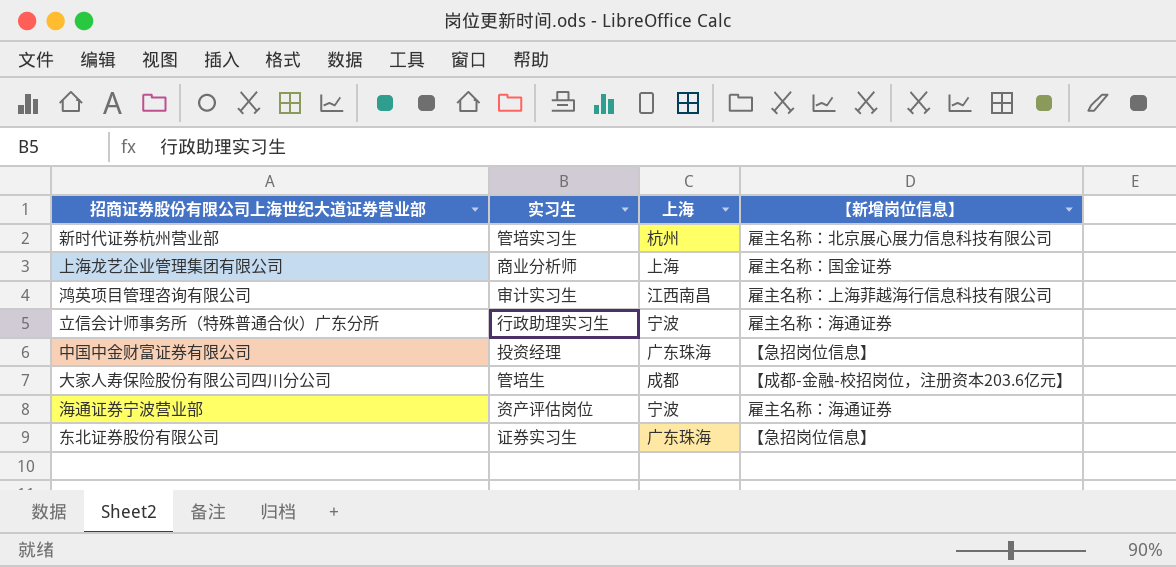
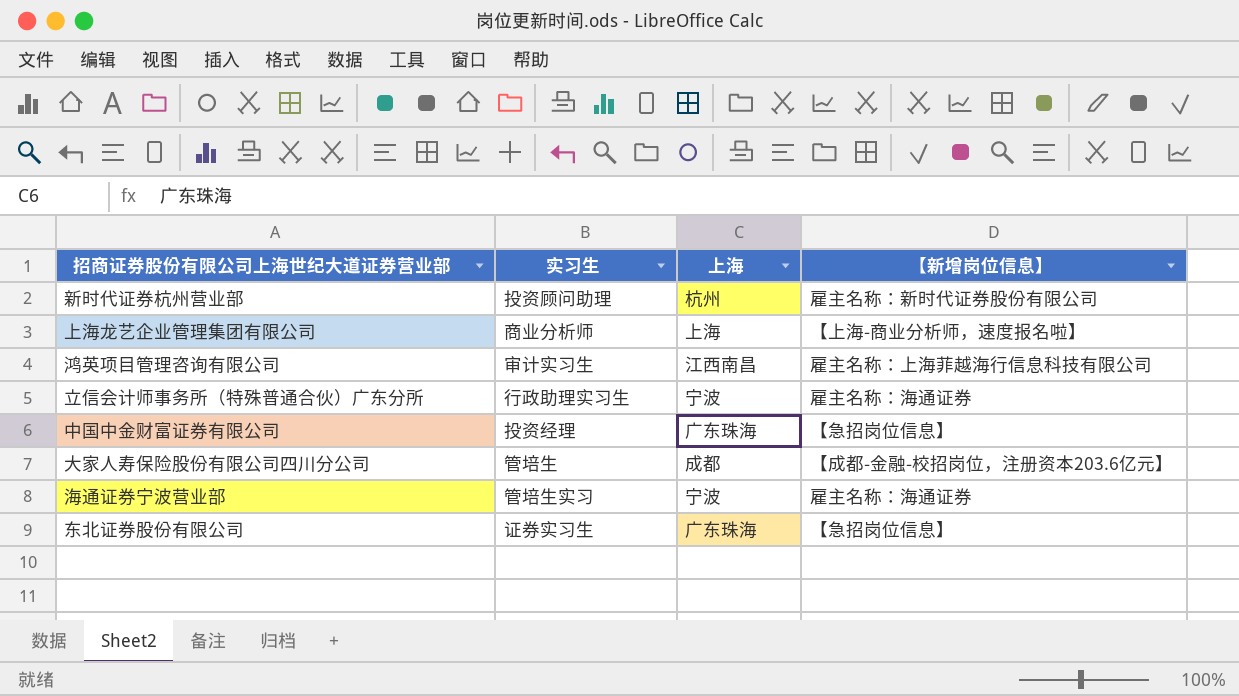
新时代证券杭州营业部 | 实习生: 管培实习生 -> 投资顾问助理
新时代证券杭州营业部 | 【新增岗位信息】: 雇主名称：北京展心展力信息科技有限公司 -> 雇主名称：新时代证券股份有限公司
上海龙艺企业管理集团有限公司 | 【新增岗位信息】: 雇主名称：国金证券 -> 【上海-商业分析师，速度报名啦】
海通证券宁波营业部 | 实习生: 资产评估岗位 -> 管培生实习

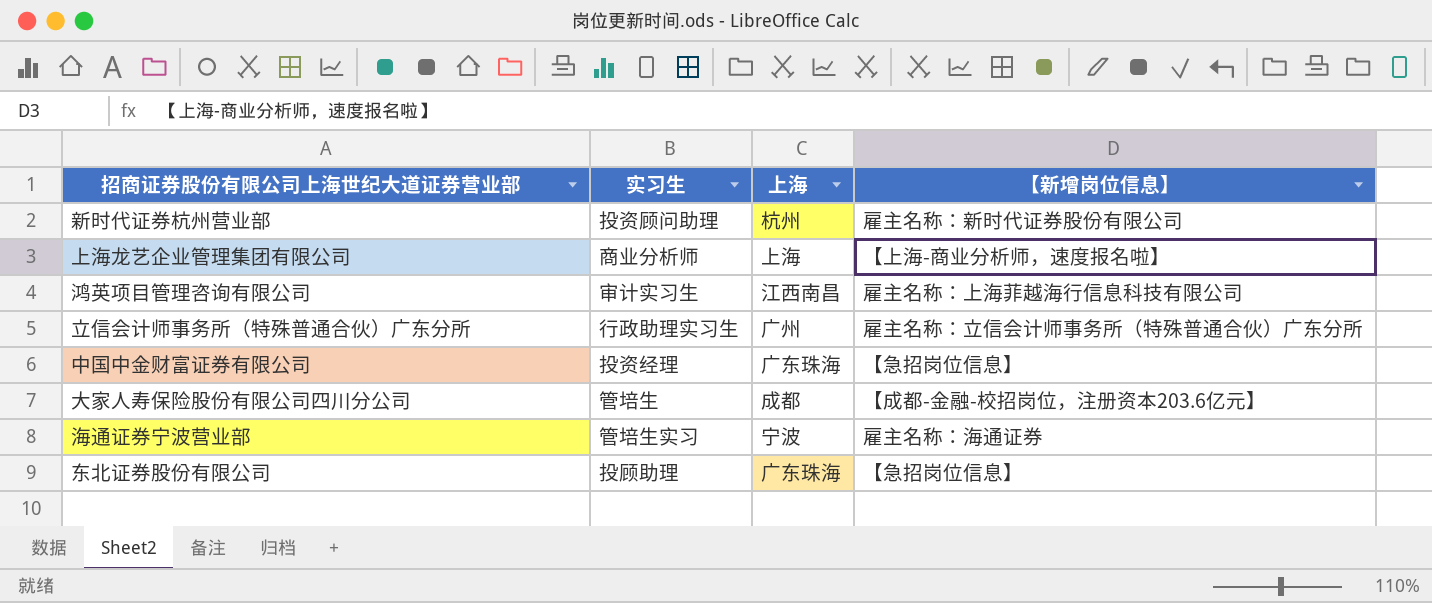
立信会计师事务所（特殊普通合伙）广东分所 | 上海: 宁波 -> 广州
立信会计师事务所（特殊普通合伙）广东分所 | 【新增岗位信息】: 雇主名称：海通证券 -> 雇主名称：立信会计师事务所（特殊普通合伙）广东分所
东北证券股份有限公司 | 实习生: 证券实习生 -> 投顾助理

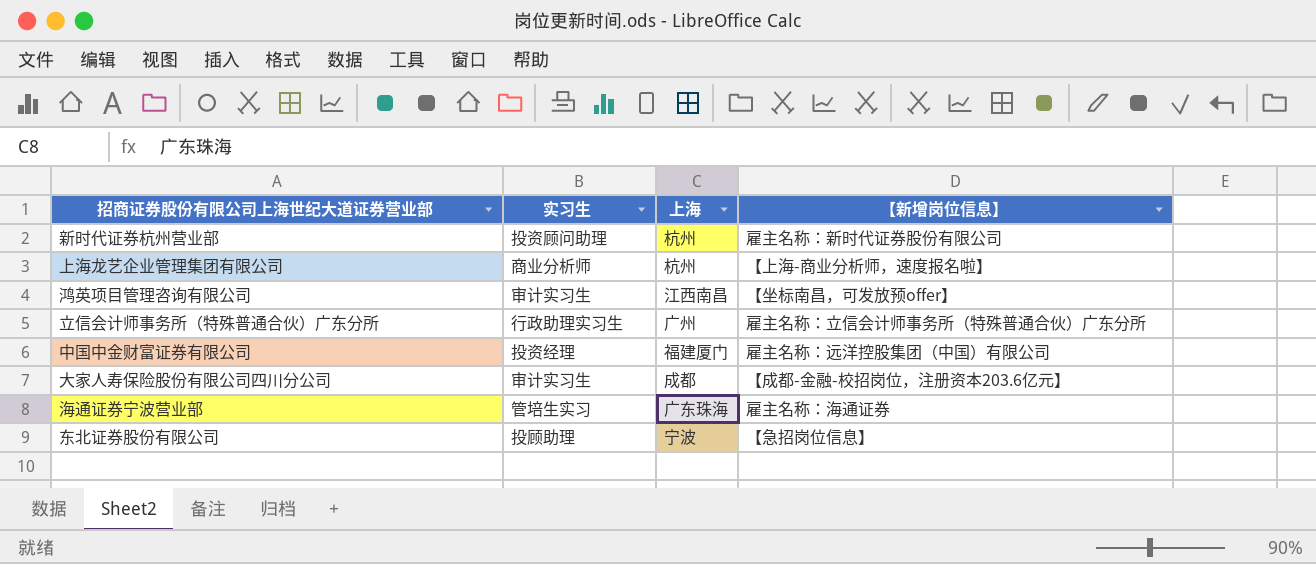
上海龙艺企业管理集团有限公司 | 上海: 上海 -> 杭州
鸿英项目管理咨询有限公司 | 【新增岗位信息】: 雇主名称：上海菲越海行信息科技有限公司 -> 【坐标南昌，可发放预offer】
中国中金财富证券有限公司 | 上海: 广东珠海 -> 福建厦门
中国中金财富证券有限公司 | 【新增岗位信息】: 【急招岗位信息】 -> 雇主名称：远洋控股集团（中国）有限公司
大家人寿保险股份有限公司四川分公司 | 实习生: 管培生 -> 审计实习生
海通证券宁波营业部 | 上海: 宁波 -> 广东珠海
东北证券股份有限公司 | 上海: 广东珠海 -> 宁波

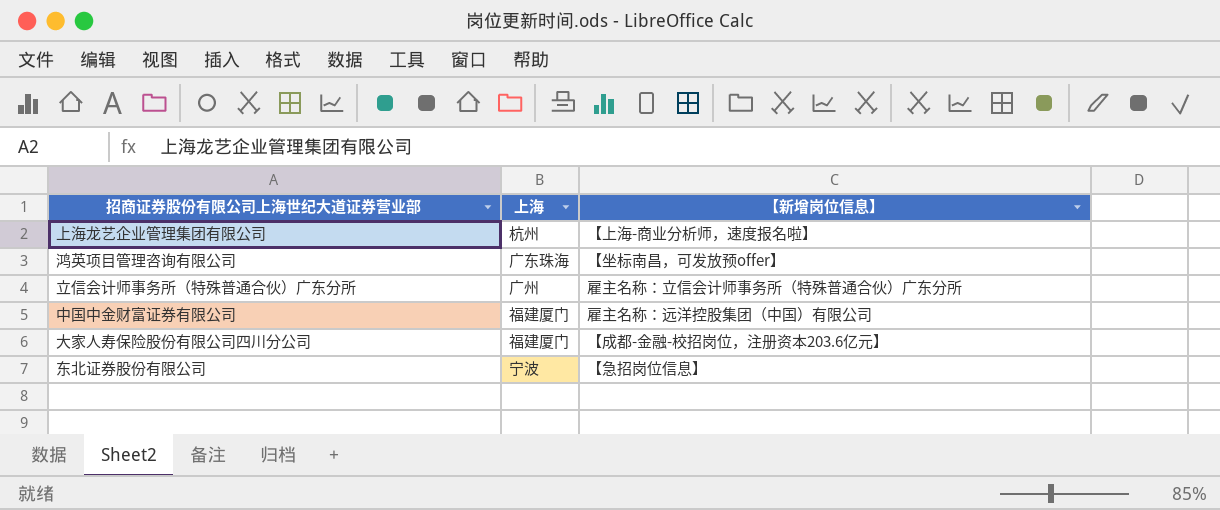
column 实习生 | position: 2 -> none
row 新时代证券杭州营业部: 投资顾问助理 | 杭州 | 雇主名称：新时代证券股份有限公司 -> none
row 海通证券宁波营业部: 管培生实习 | 广东珠海 | 雇主名称：海通证券 -> none
鸿英项目管理咨询有限公司 | 上海: 江西南昌 -> 广东珠海
大家人寿保险股份有限公司四川分公司 | 上海: 成都 -> 福建厦门

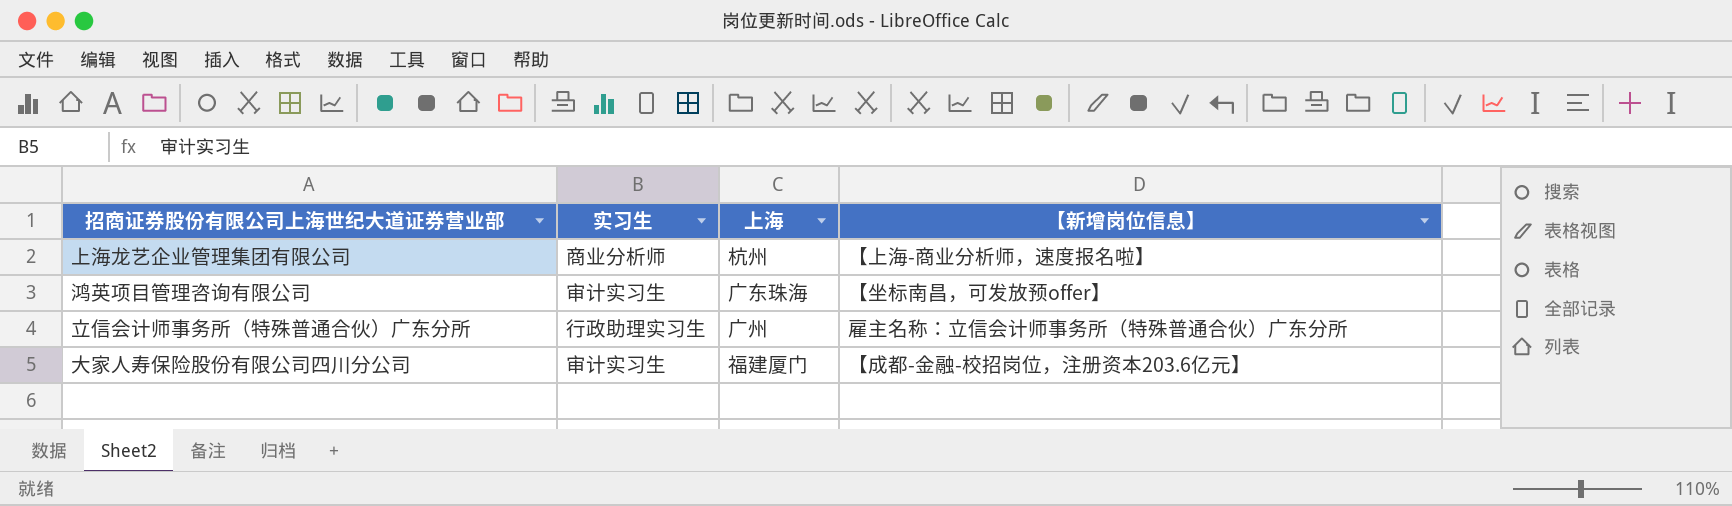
column 实习生 | position: none -> 2
row 中国中金财富证券有限公司: 福建厦门 | 雇主名称：远洋控股集团（中国）有限公司 -> none
row 东北证券股份有限公司: 宁波 | 【急招岗位信息】 -> none

